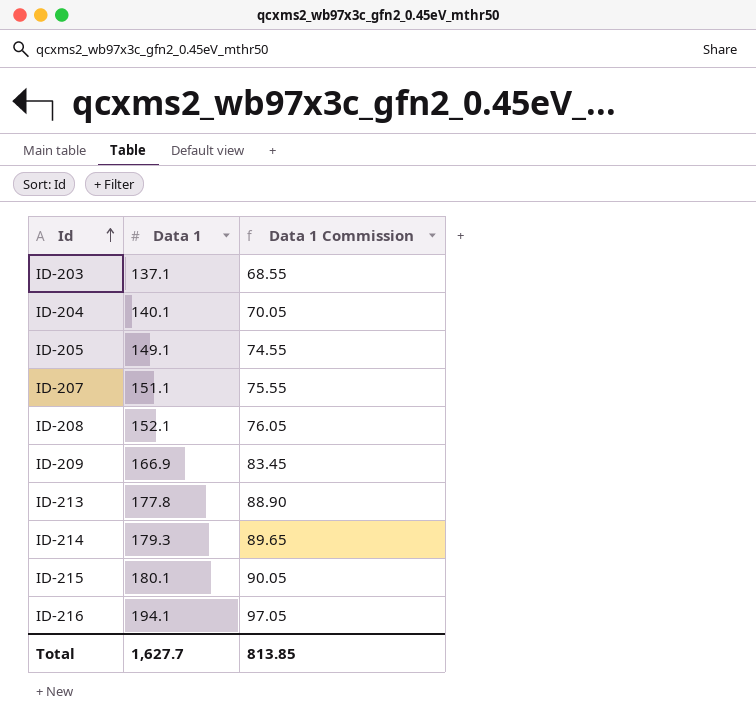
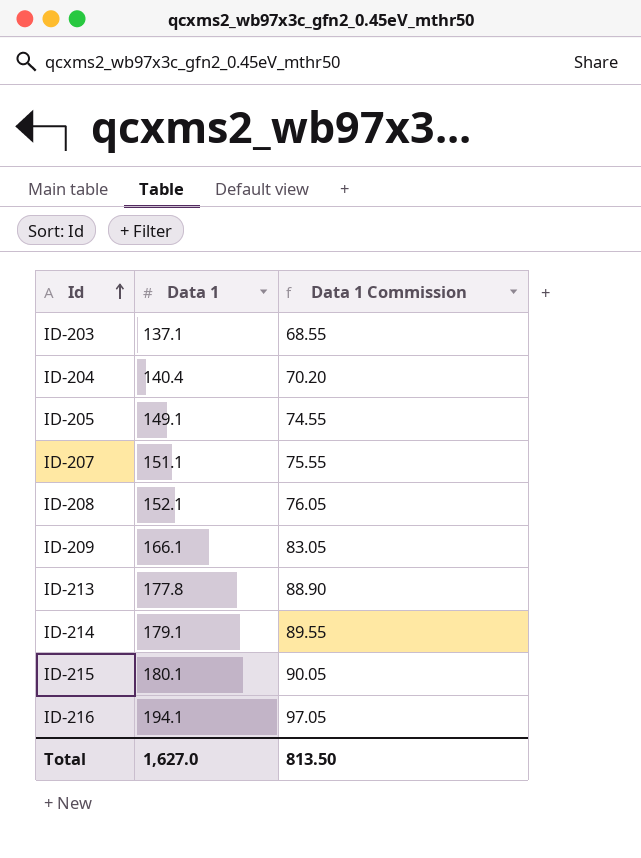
ID-204 | Data 1: 140.1 -> 140.4
ID-204 | Data 1 Commission: 70.05 -> 70.20
ID-209 | Data 1: 166.9 -> 166.1
ID-209 | Data 1 Commission: 83.45 -> 83.05
ID-214 | Data 1: 179.3 -> 179.1
ID-214 | Data 1 Commission: 89.65 -> 89.55
Total | Data 1: 1,627.7 -> 1,627.0
Total | Data 1 Commission: 813.85 -> 813.50

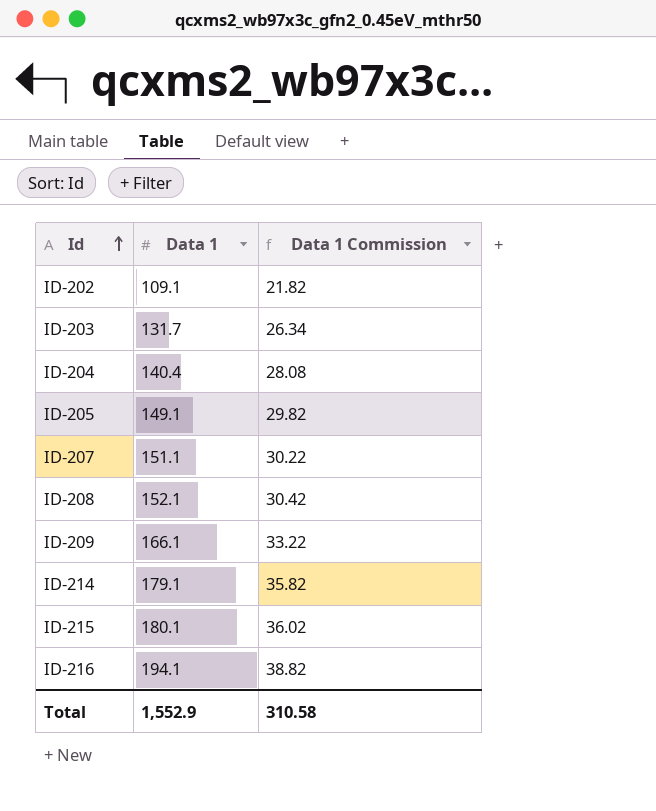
column Data 1 Commission | formula: [Data 1] * 0.5 -> [Data 1] * 0.2
row ID-213: 177.8 | 88.90 -> none
row ID-202: none -> 109.1 | 21.82
ID-203 | Data 1: 137.1 -> 131.7
Total | Data 1: 1,627.0 -> 1,552.9
Total | Data 1 Commission: 813.50 -> 310.58

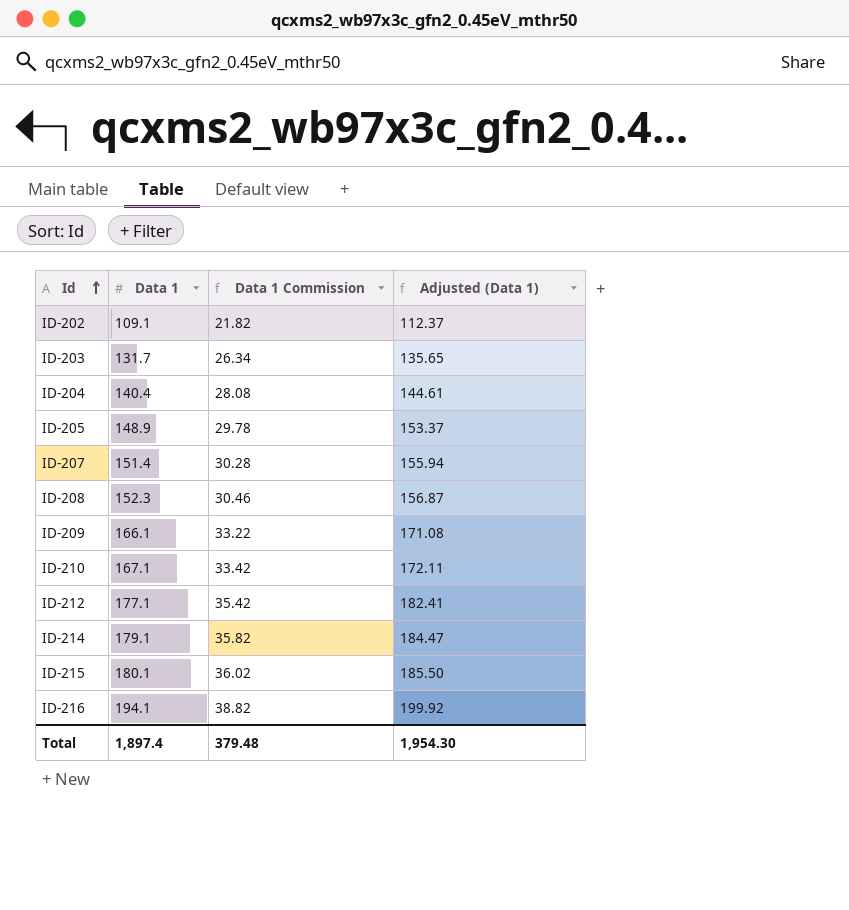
column Adjusted (Data 1) | formula: none -> [Data 1] * 1.03
ID-205 | Data 1: 149.1 -> 148.9
ID-205 | Data 1 Commission: 29.82 -> 29.78
ID-207 | Data 1: 151.1 -> 151.4
ID-207 | Data 1 Commission: 30.22 -> 30.28
ID-208 | Data 1: 152.1 -> 152.3
ID-208 | Data 1 Commission: 30.42 -> 30.46
row ID-210: none -> 167.1 | 33.42 | 172.11
row ID-212: none -> 177.1 | 35.42 | 182.41
Total | Data 1: 1,552.9 -> 1,897.4
Total | Data 1 Commission: 310.58 -> 379.48

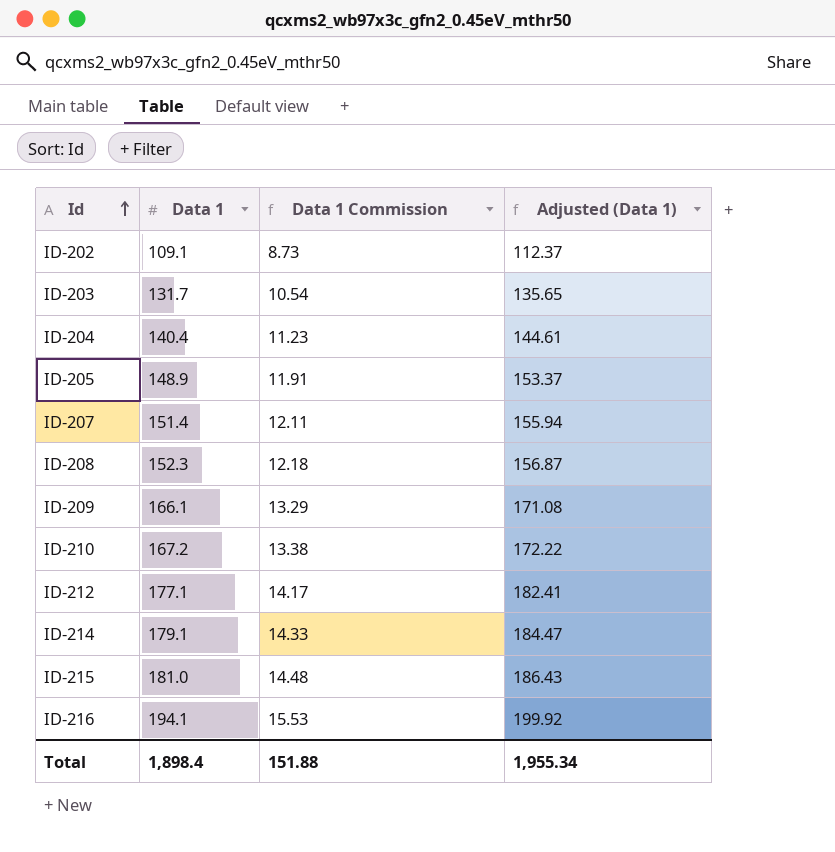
column Data 1 Commission | formula: [Data 1] * 0.2 -> [Data 1] * 0.08
ID-210 | Data 1: 167.1 -> 167.2
ID-210 | Adjusted (Data 1): 172.11 -> 172.22
ID-215 | Data 1: 180.1 -> 181.0
ID-215 | Adjusted (Data 1): 185.50 -> 186.43
Total | Data 1: 1,897.4 -> 1,898.4
Total | Data 1 Commission: 379.48 -> 151.88
Total | Adjusted (Data 1): 1,954.30 -> 1,955.34

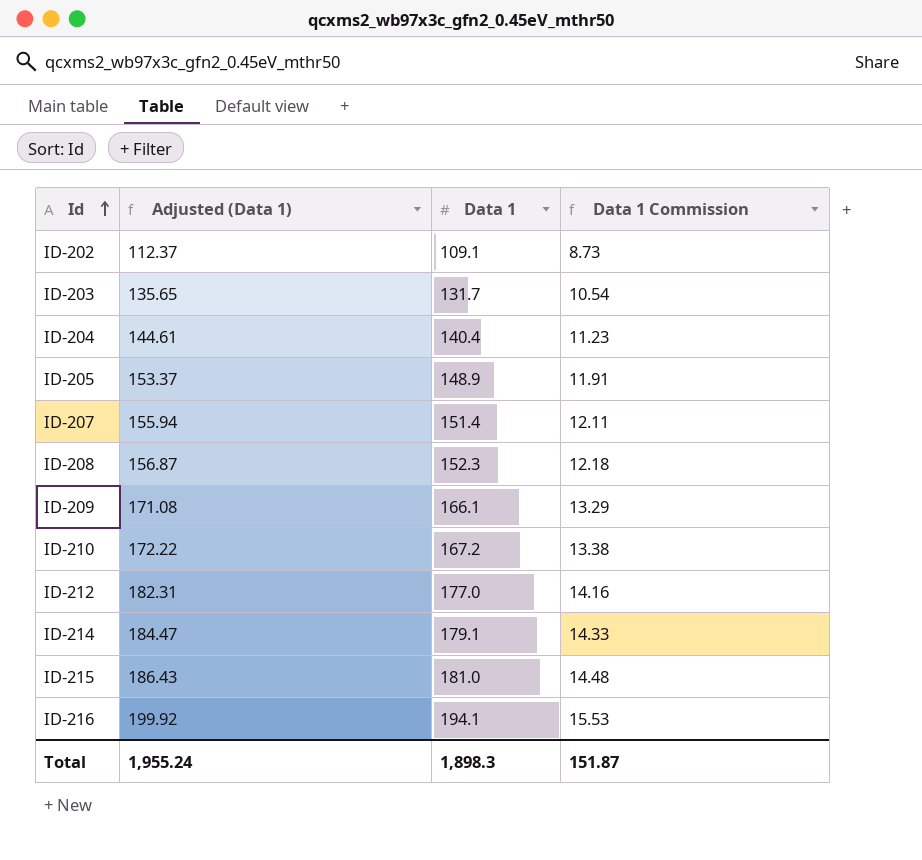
column Adjusted (Data 1) | position: 4 -> 2
ID-212 | Adjusted (Data 1): 182.41 -> 182.31
ID-212 | Data 1: 177.1 -> 177.0
ID-212 | Data 1 Commission: 14.17 -> 14.16
Total | Adjusted (Data 1): 1,955.34 -> 1,955.24
Total | Data 1: 1,898.4 -> 1,898.3
Total | Data 1 Commission: 151.88 -> 151.87

